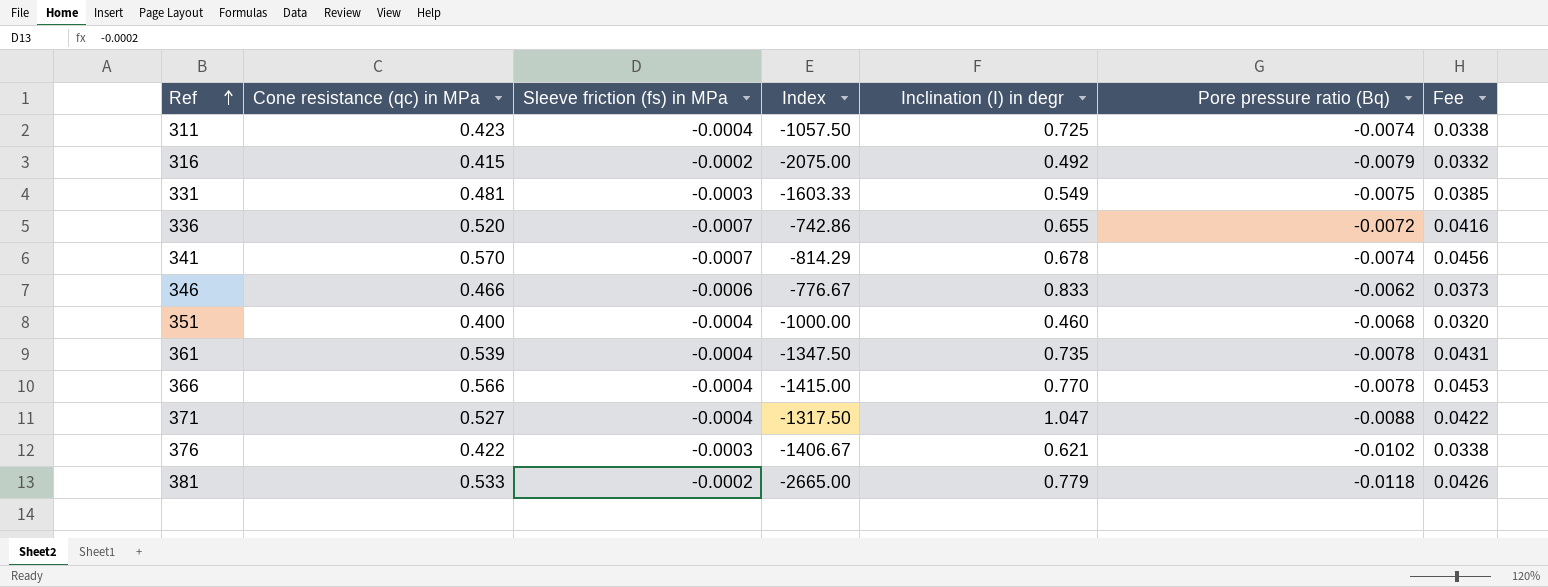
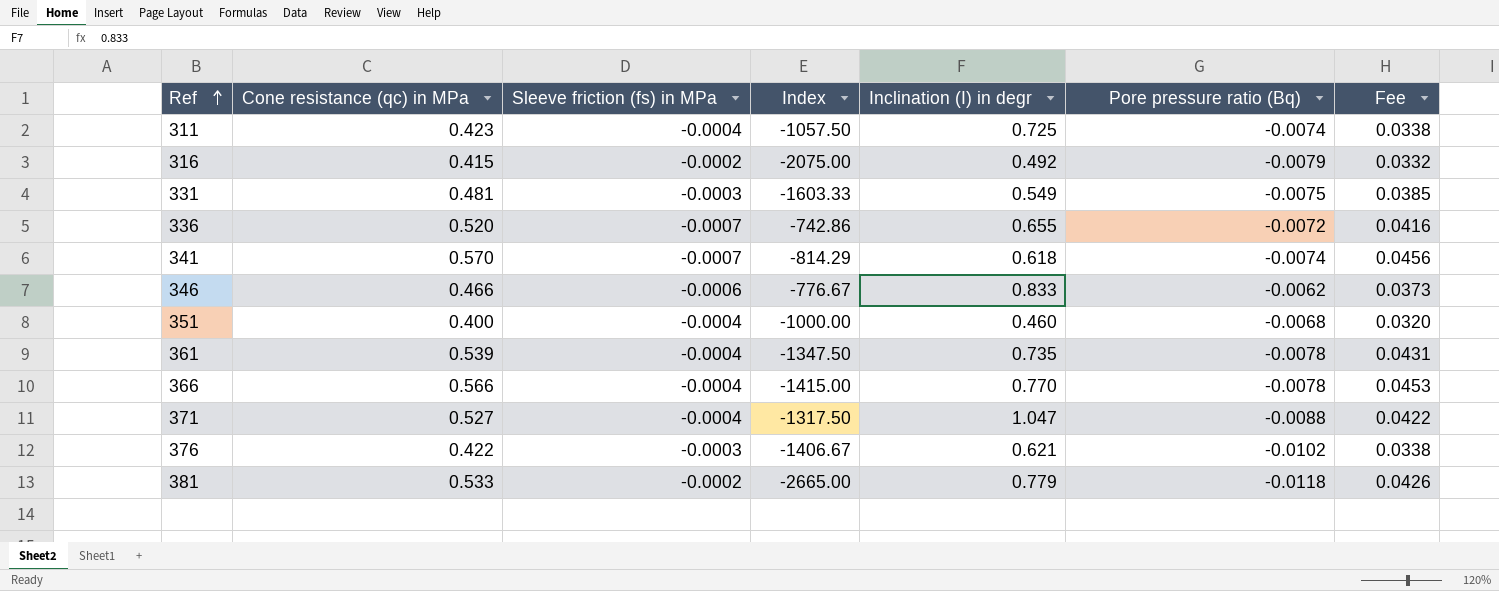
341 | Inclination (I) in degr: 0.678 -> 0.618

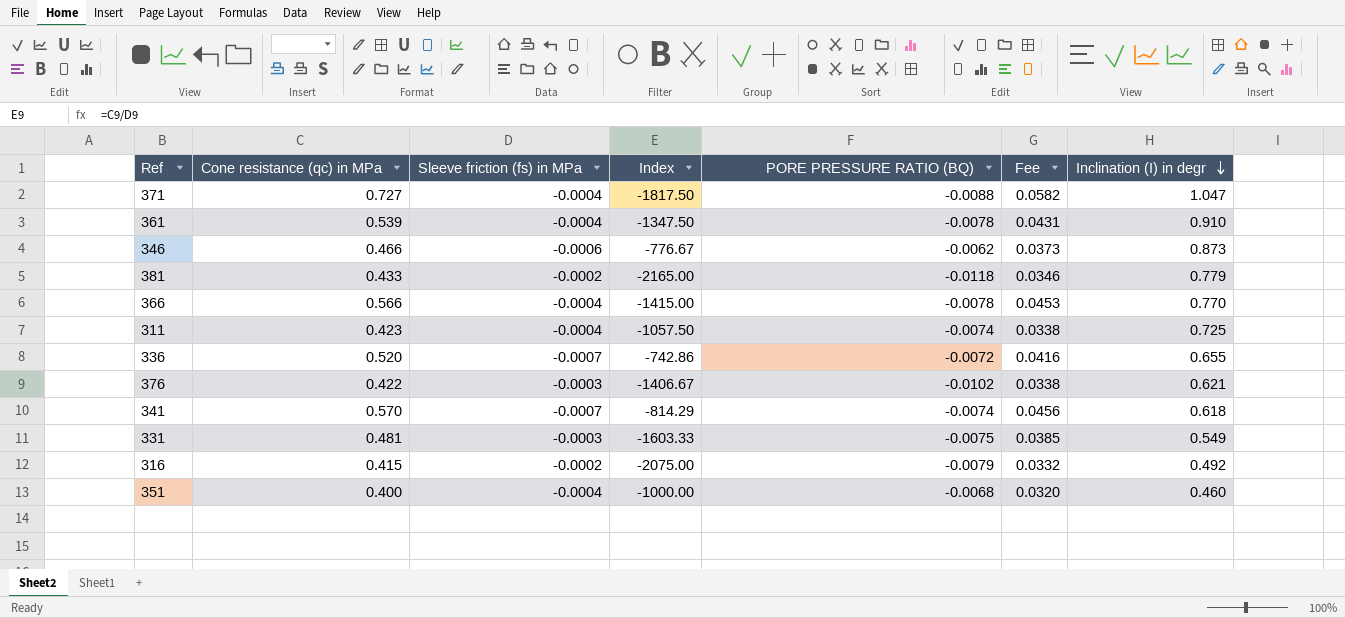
row order: Ref ascending -> Inclination (I) in degr descending
column name: Pore pressure ratio (Bq) -> PORE PRESSURE RATIO (BQ)
column Inclination (I) in degr | position: 5 -> 7
371 | Cone resistance (qc) in MPa: 0.527 -> 0.727
371 | Index: -1317.50 -> -1817.50
371 | Fee: 0.0422 -> 0.0582
361 | Inclination (I) in degr: 0.735 -> 0.910
346 | Inclination (I) in degr: 0.833 -> 0.873
381 | Cone resistance (qc) in MPa: 0.533 -> 0.433
381 | Index: -2665.00 -> -2165.00
381 | Fee: 0.0426 -> 0.0346

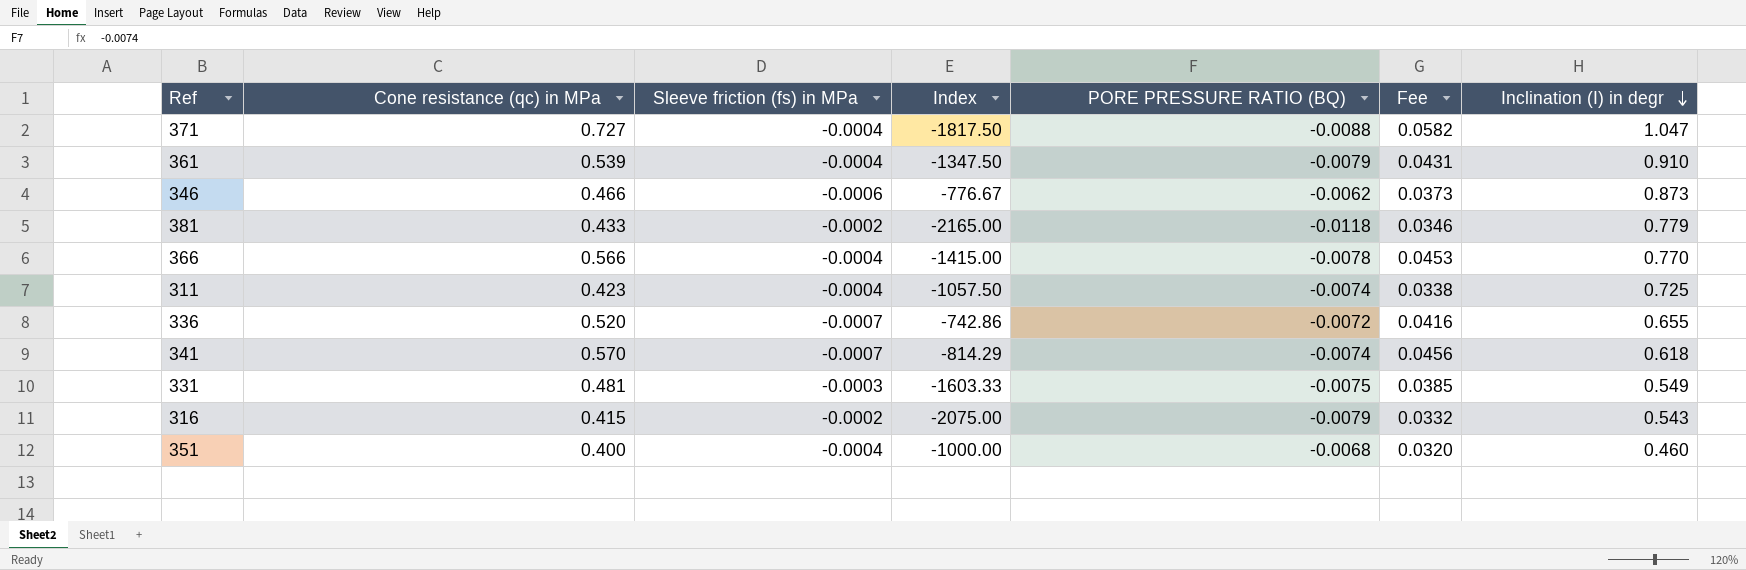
row 376: 0.422 | -0.0003 | -1406.67 | -0.0102 | 0.0338 | 0.621 -> none
361 | PORE PRESSURE RATIO (BQ): -0.0078 -> -0.0079
316 | Inclination (I) in degr: 0.492 -> 0.543

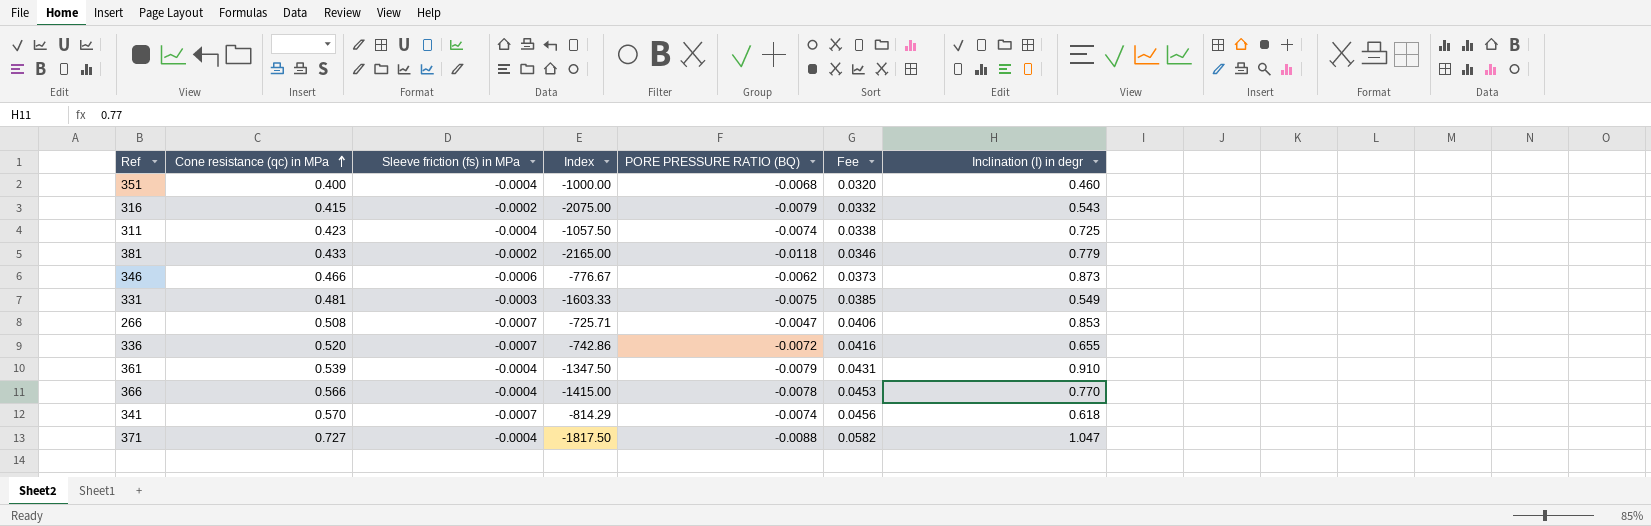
row order: Inclination (I) in degr descending -> Cone resistance (qc) in MPa ascending
row 266: none -> 0.508 | -0.0007 | -725.71 | -0.0047 | 0.0406 | 0.853

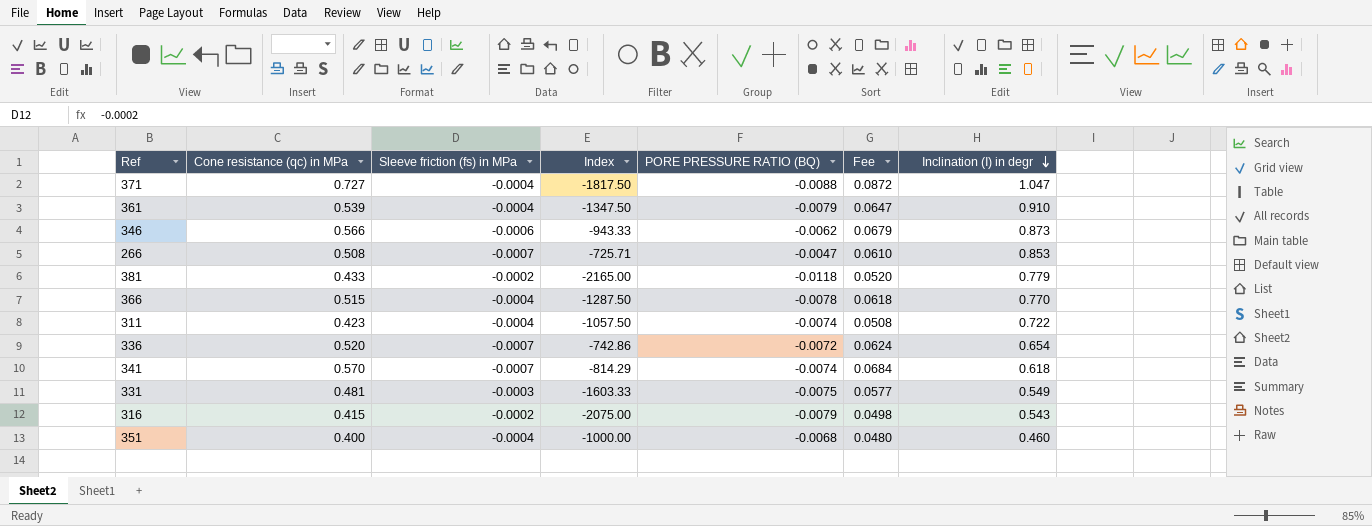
row order: Cone resistance (qc) in MPa ascending -> Inclination (I) in degr descending
column Fee | formula: [Cone resistance (qc) in MPa] * 0.08 -> [Cone resistance (qc) in MPa] * 0.12
346 | Cone resistance (qc) in MPa: 0.466 -> 0.566
346 | Index: -776.67 -> -943.33
366 | Cone resistance (qc) in MPa: 0.566 -> 0.515
366 | Index: -1415.00 -> -1287.50
311 | Inclination (I) in degr: 0.725 -> 0.722
336 | Inclination (I) in degr: 0.655 -> 0.654

